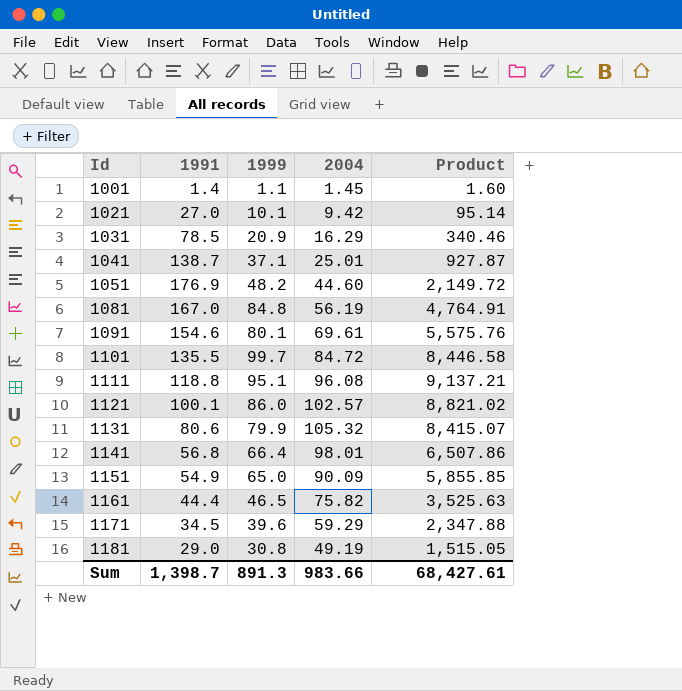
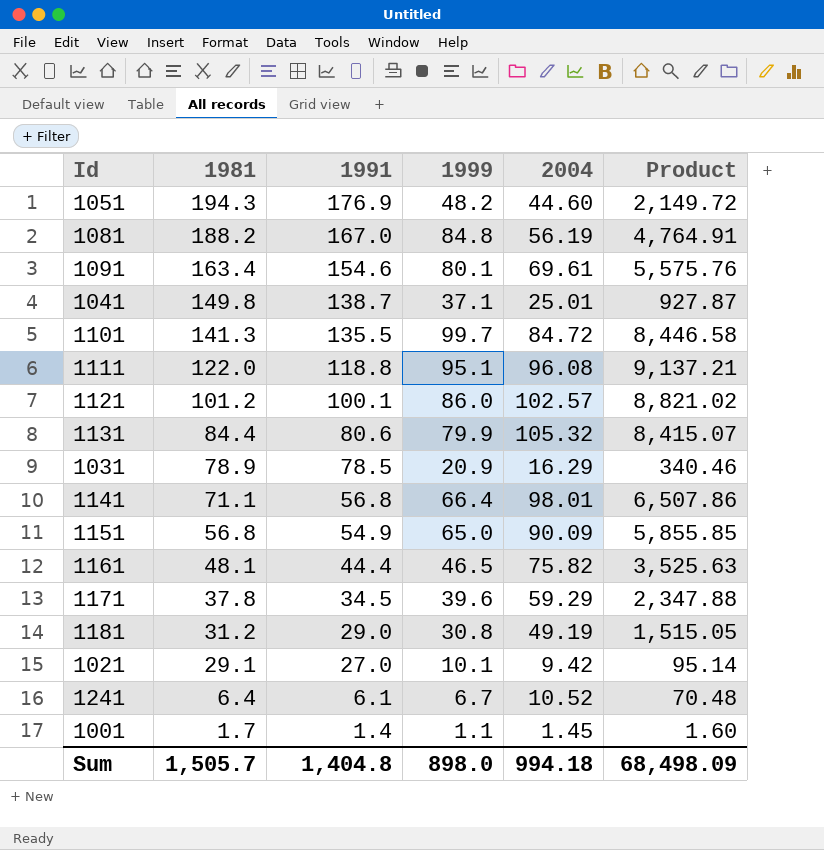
row order: Id ascending -> 1981 descending
column 1981 | position: none -> 2
row 1241: none -> 6.4 | 6.1 | 6.7 | 10.52 | 70.48
Sum | 1991: 1,398.7 -> 1,404.8
Sum | 1999: 891.3 -> 898.0
Sum | 2004: 983.66 -> 994.18
Sum | Product: 68,427.61 -> 68,498.09

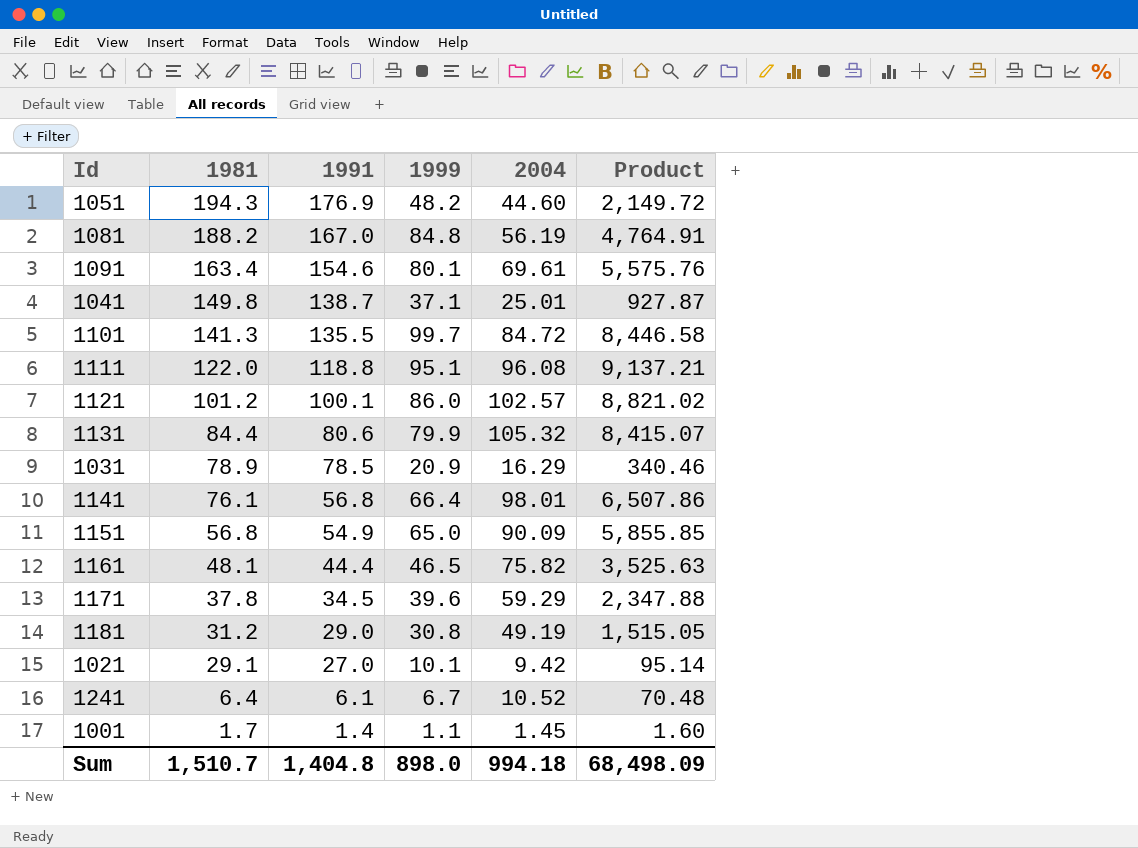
1141 | 1981: 71.1 -> 76.1
Sum | 1981: 1,505.7 -> 1,510.7

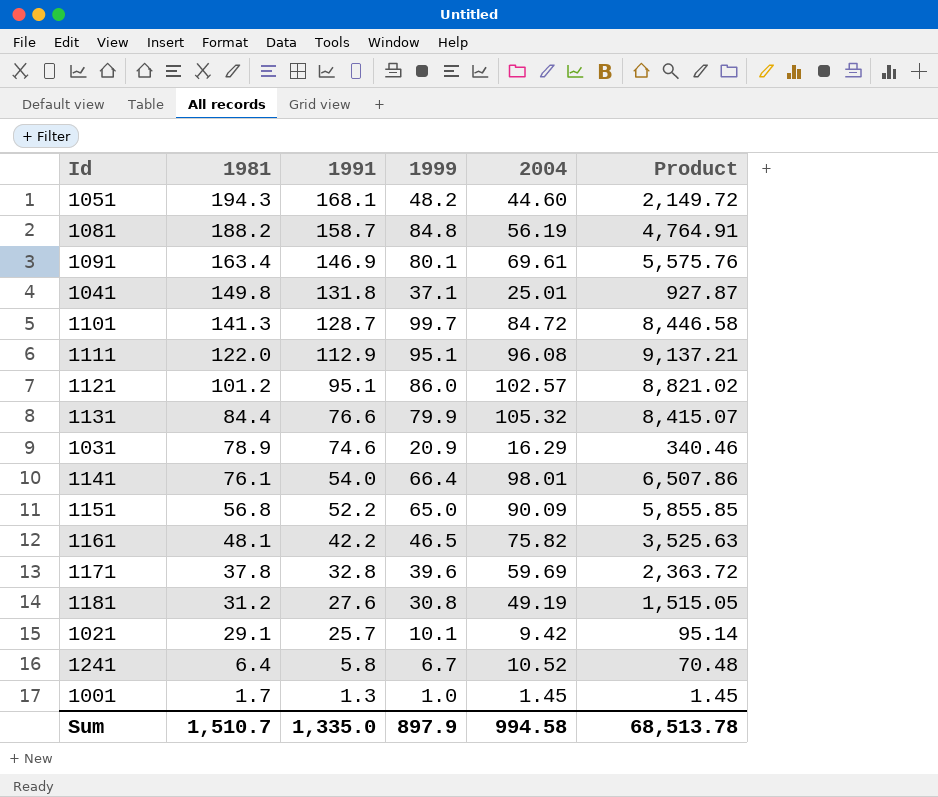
1051 | 1991: 176.9 -> 168.1
1081 | 1991: 167.0 -> 158.7
1091 | 1991: 154.6 -> 146.9
1041 | 1991: 138.7 -> 131.8
1101 | 1991: 135.5 -> 128.7
1111 | 1991: 118.8 -> 112.9
1121 | 1991: 100.1 -> 95.1
1131 | 1991: 80.6 -> 76.6
1031 | 1991: 78.5 -> 74.6
1141 | 1991: 56.8 -> 54.0
1151 | 1991: 54.9 -> 52.2
1161 | 1991: 44.4 -> 42.2
1171 | 1991: 34.5 -> 32.8
1171 | 2004: 59.29 -> 59.69
1171 | Product: 2,347.88 -> 2,363.72
1181 | 1991: 29.0 -> 27.6
1021 | 1991: 27.0 -> 25.7
1241 | 1991: 6.1 -> 5.8
1001 | 1991: 1.4 -> 1.3
1001 | 1999: 1.1 -> 1.0
1001 | Product: 1.60 -> 1.45
Sum | 1991: 1,404.8 -> 1,335.0
Sum | 1999: 898.0 -> 897.9
Sum | 2004: 994.18 -> 994.58
Sum | Product: 68,498.09 -> 68,513.78

